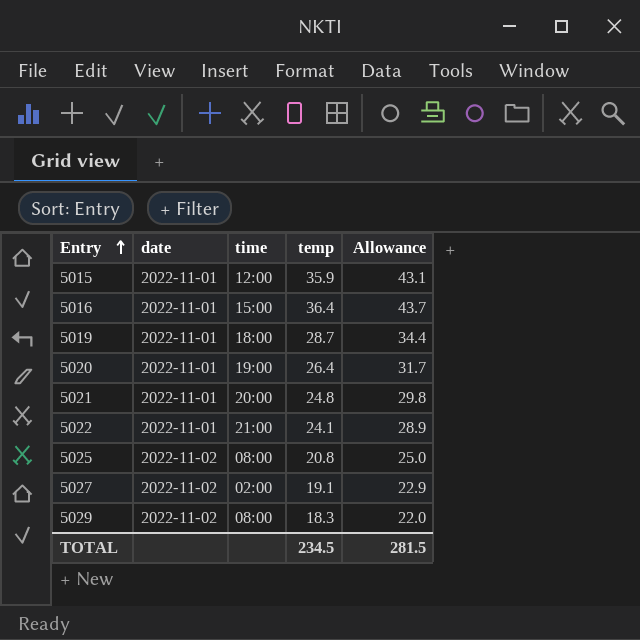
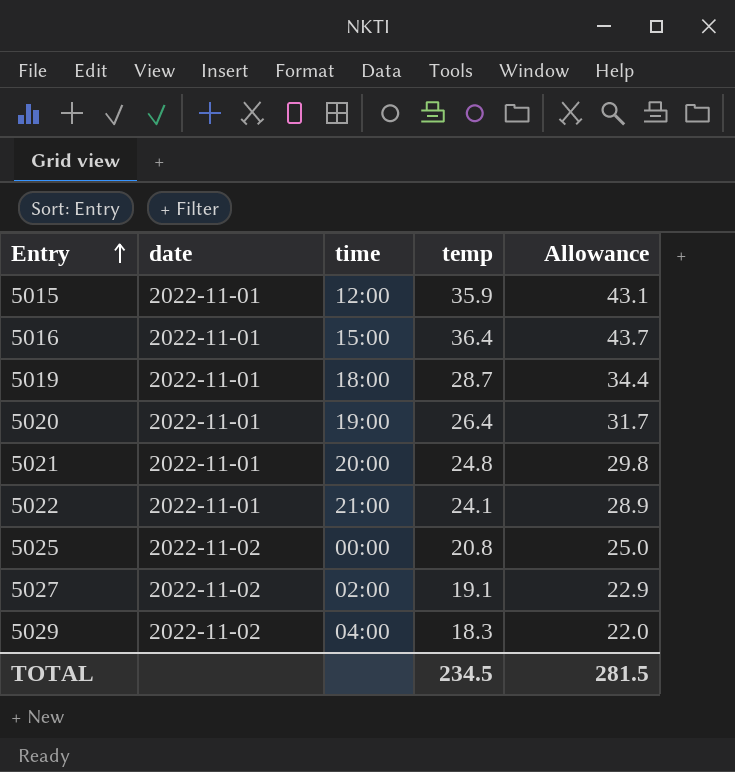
5025 | time: 08:00 -> 00:00
5029 | time: 08:00 -> 04:00

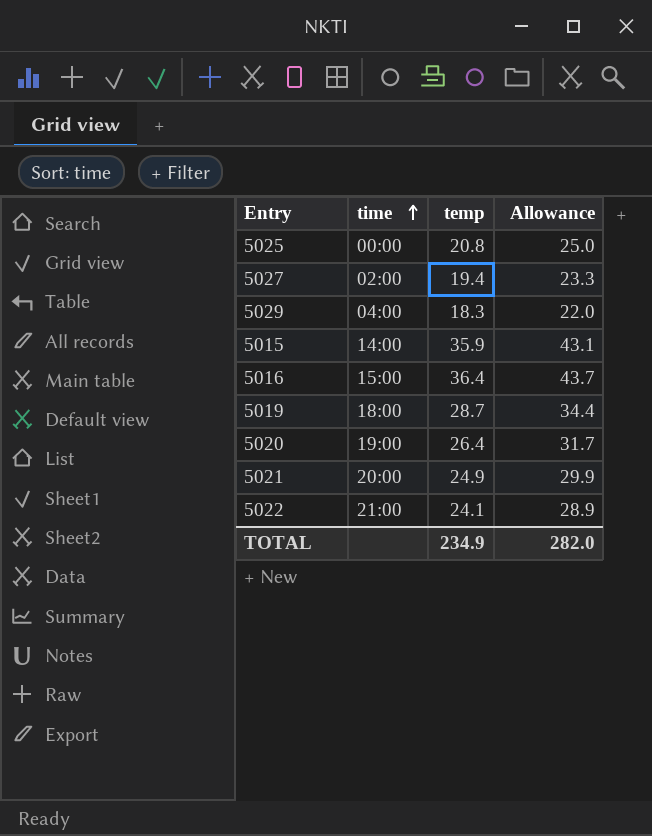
row order: Entry ascending -> time ascending
column date | position: 2 -> none
5027 | temp: 19.1 -> 19.4
5027 | Allowance: 22.9 -> 23.3
5015 | time: 12:00 -> 14:00
5021 | temp: 24.8 -> 24.9
5021 | Allowance: 29.8 -> 29.9
TOTAL | temp: 234.5 -> 234.9
TOTAL | Allowance: 281.5 -> 282.0

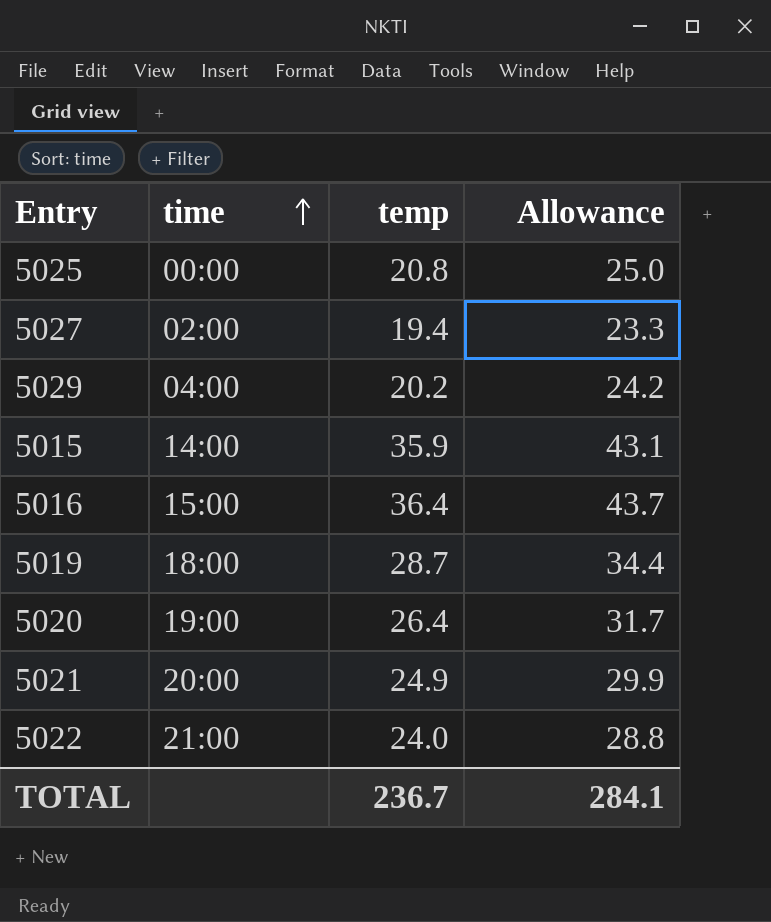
5029 | temp: 18.3 -> 20.2
5029 | Allowance: 22.0 -> 24.2
5022 | temp: 24.1 -> 24.0
5022 | Allowance: 28.9 -> 28.8
TOTAL | temp: 234.9 -> 236.7
TOTAL | Allowance: 282.0 -> 284.1

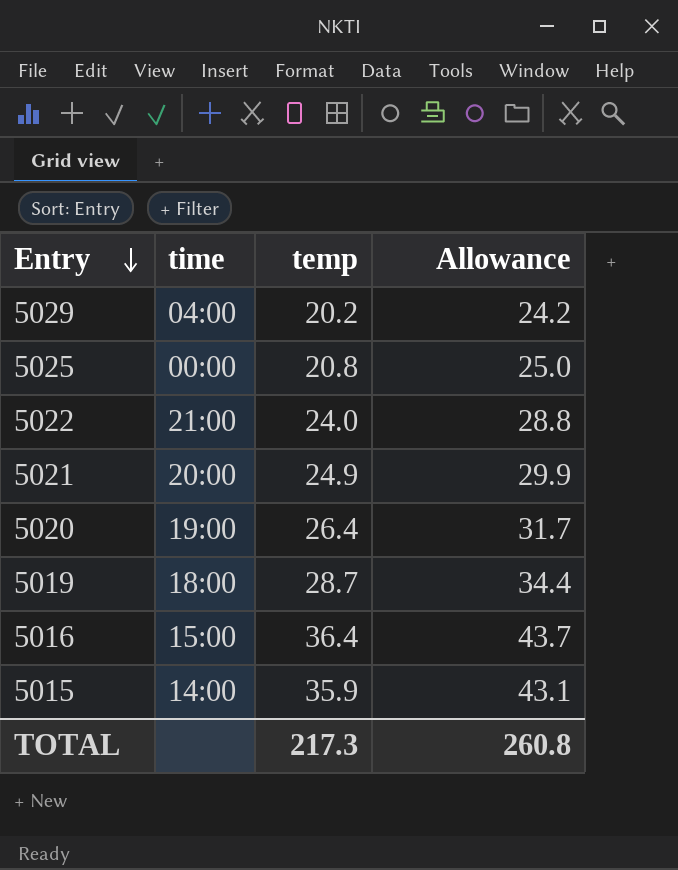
row order: time ascending -> Entry descending
row 5027: 02:00 | 19.4 | 23.3 -> none
TOTAL | temp: 236.7 -> 217.3
TOTAL | Allowance: 284.1 -> 260.8

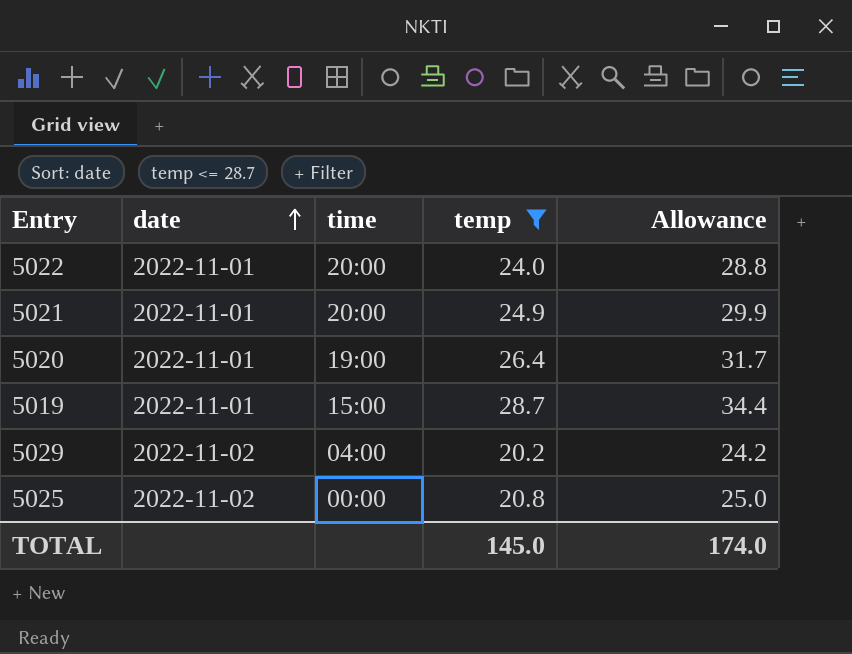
filter: none -> temp <= 28.7
row order: Entry descending -> date ascending
column date | position: none -> 2
5022 | time: 21:00 -> 20:00
5019 | time: 18:00 -> 15:00
TOTAL | temp: 217.3 -> 145.0
TOTAL | Allowance: 260.8 -> 174.0

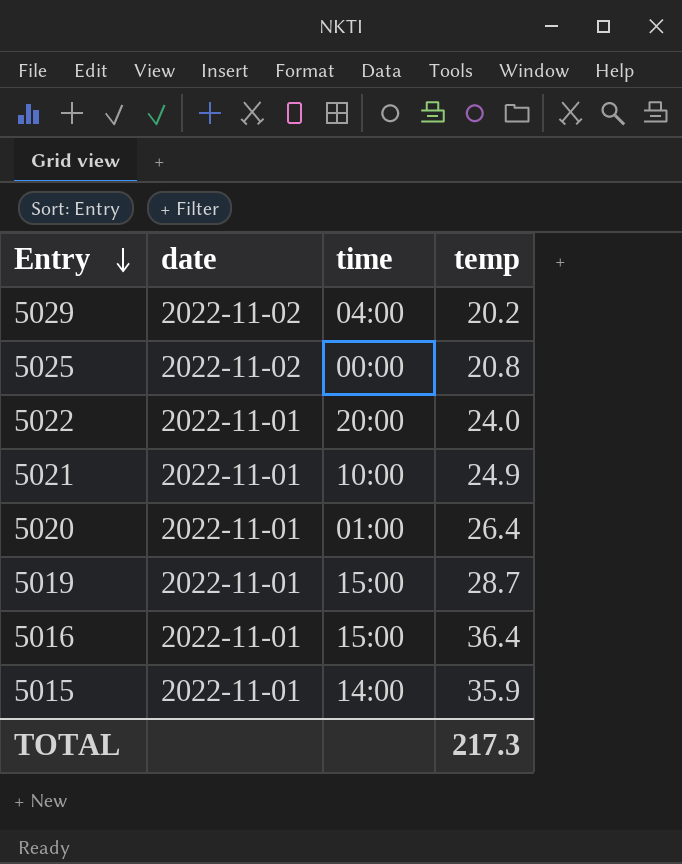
filter: temp <= 28.7 -> none
row order: date ascending -> Entry descending
column Allowance | formula: [temp] * 1.2 -> none
5021 | time: 20:00 -> 10:00
5020 | time: 19:00 -> 01:00
TOTAL | temp: 145.0 -> 217.3

